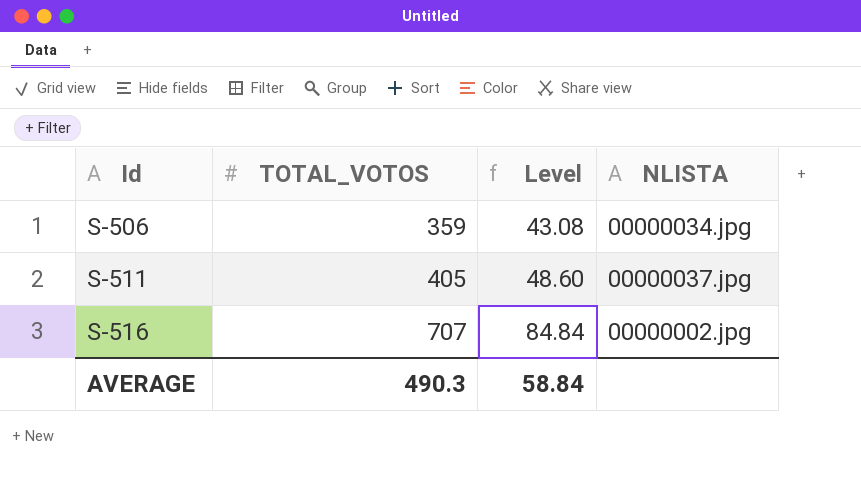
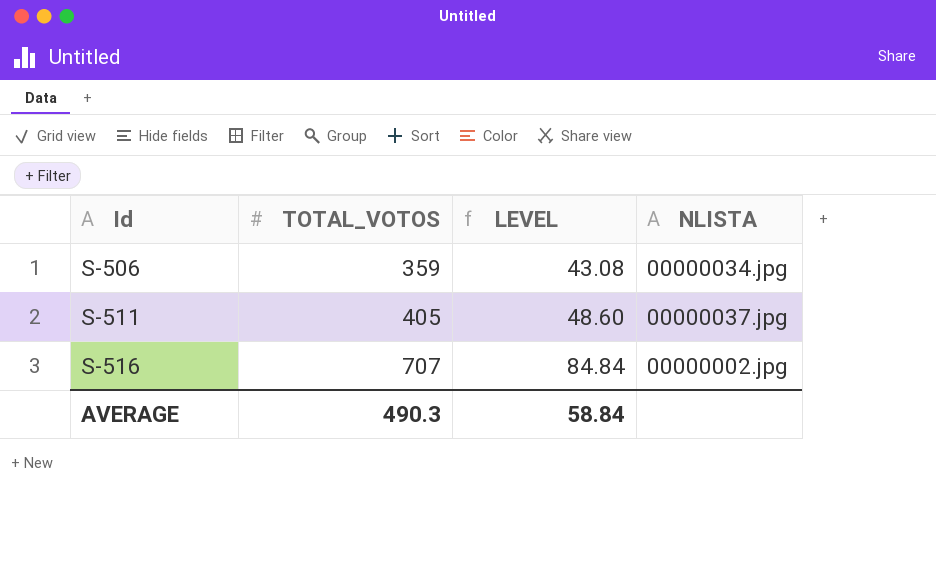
column name: Level -> LEVEL

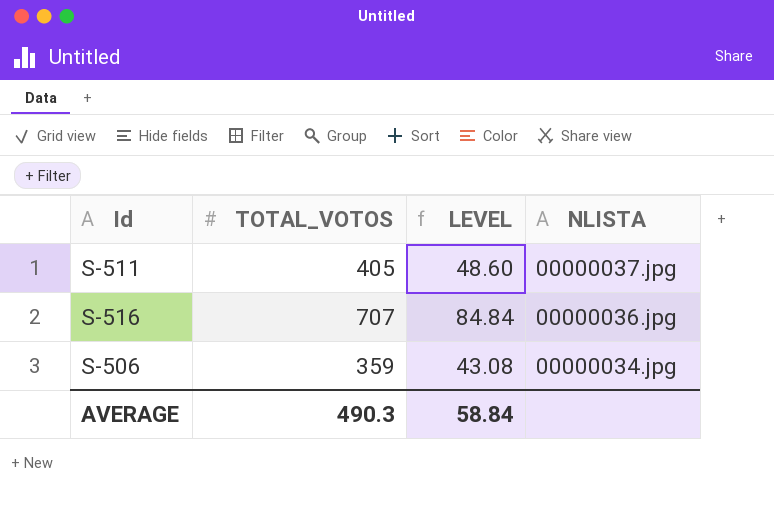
row order: Id ascending -> NLISTA descending
S-516 | NLISTA: 00000002.jpg -> 00000036.jpg

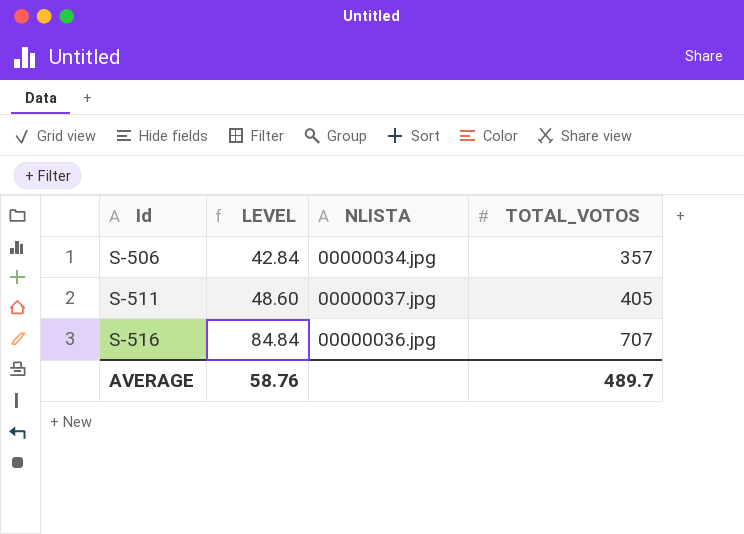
row order: NLISTA descending -> Id ascending
column TOTAL_VOTOS | position: 2 -> 4
S-506 | LEVEL: 43.08 -> 42.84
S-506 | TOTAL_VOTOS: 359 -> 357
AVERAGE | LEVEL: 58.84 -> 58.76
AVERAGE | TOTAL_VOTOS: 490.3 -> 489.7

